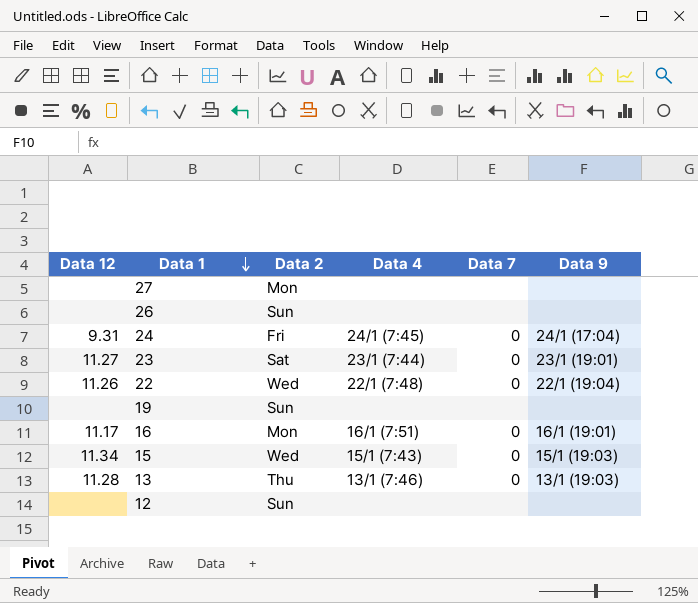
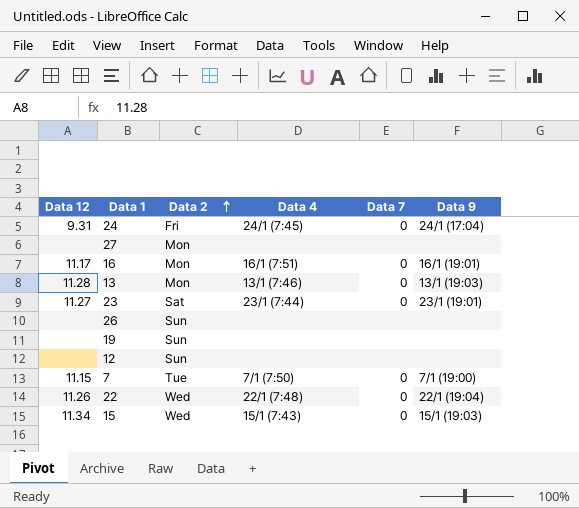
row order: Data 1 descending -> Data 2 ascending
13 | Data 2: Thu -> Mon
row 7: none -> 11.15 | Tue | 7/1 (7:50) | 0 | 7/1 (19:00)

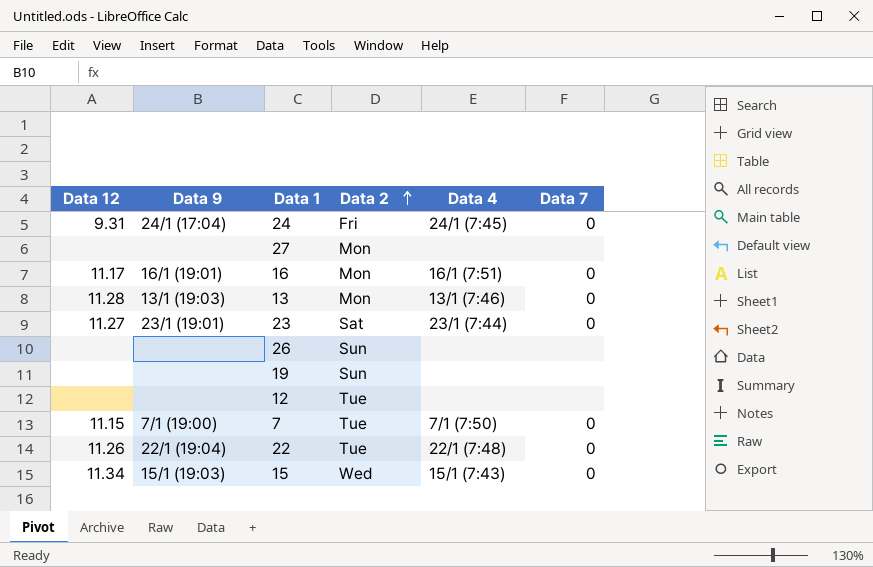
column Data 9 | position: 6 -> 2
12 | Data 2: Sun -> Tue
22 | Data 2: Wed -> Tue

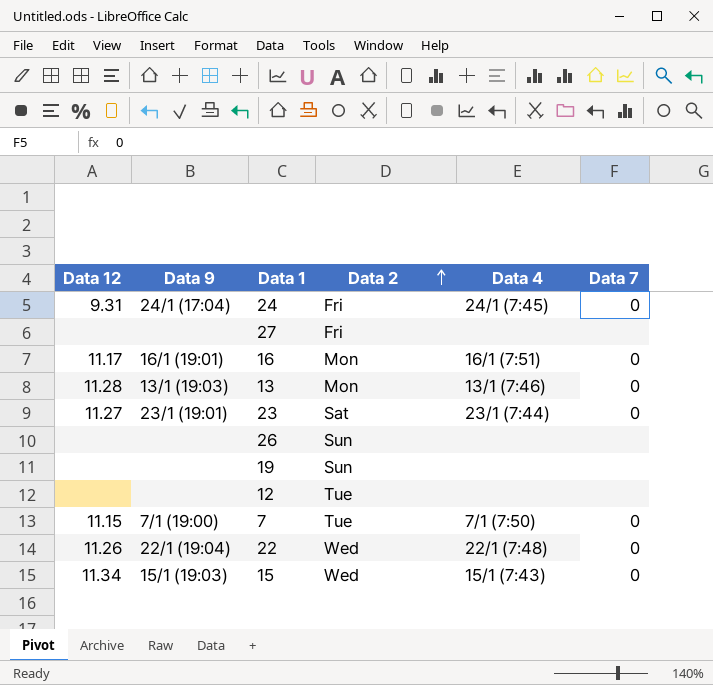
27 | Data 2: Mon -> Fri
22 | Data 2: Tue -> Wed

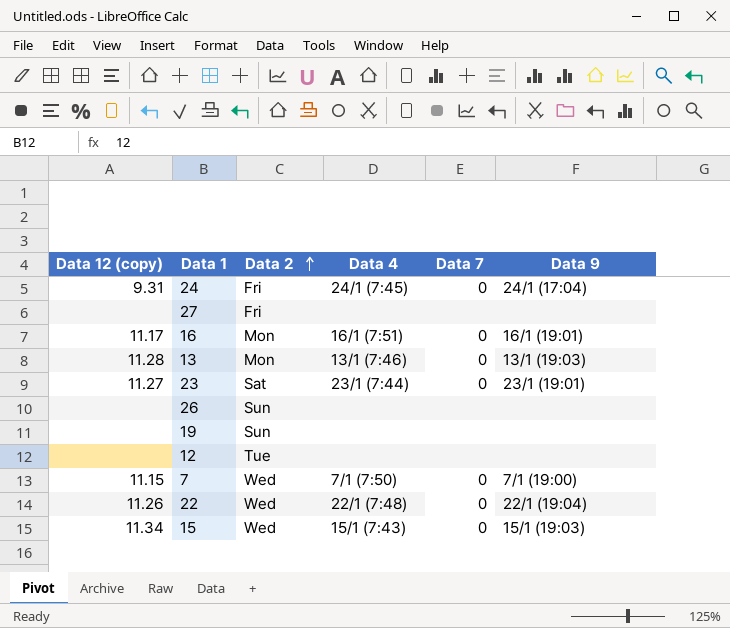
column name: Data 12 -> Data 12 (copy)
column Data 9 | position: 2 -> 6
7 | Data 2: Tue -> Wed

